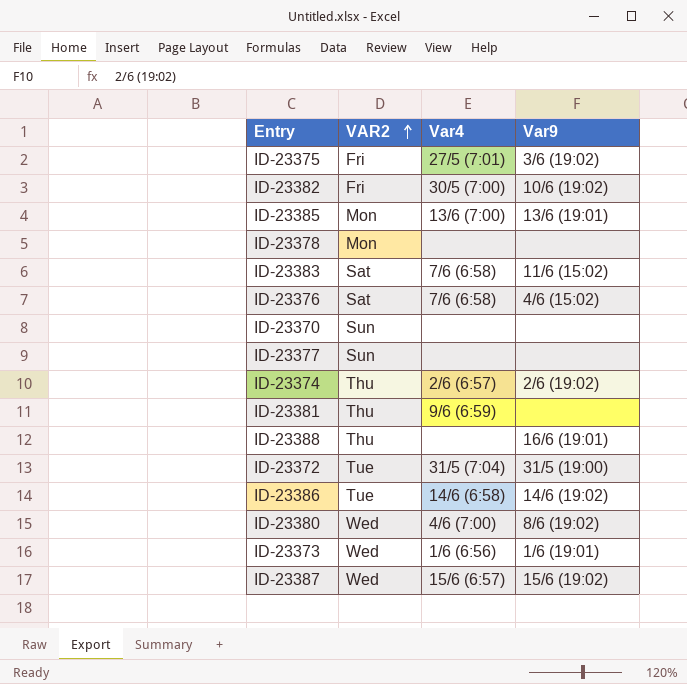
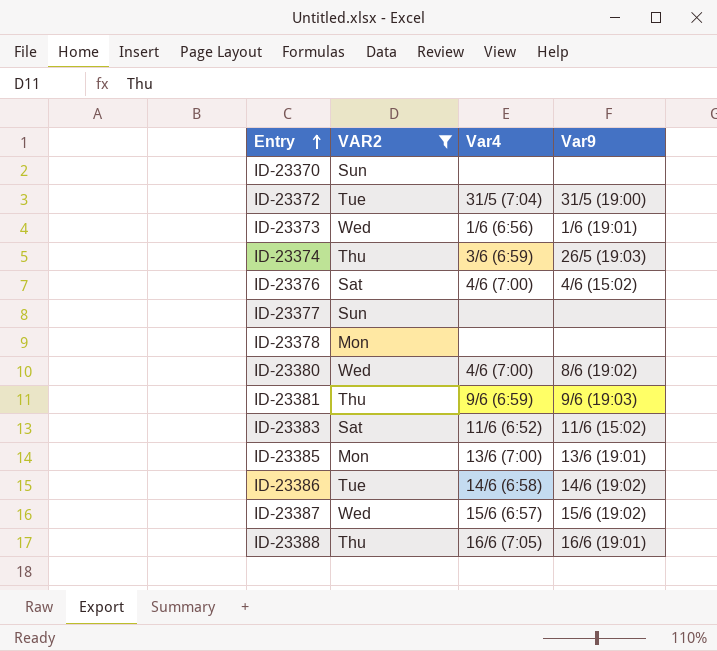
filter: none -> VAR2 != Fri
row order: VAR2 ascending -> Entry ascending
ID-23374 | Var4: 2/6 (6:57) -> 3/6 (6:59)
ID-23374 | Var9: 2/6 (19:02) -> 26/5 (19:03)
ID-23376 | Var4: 7/6 (6:58) -> 4/6 (7:00)
ID-23381 | Var9: none -> 9/6 (19:03)
ID-23383 | Var4: 7/6 (6:58) -> 11/6 (6:52)
ID-23388 | Var4: none -> 16/6 (7:05)

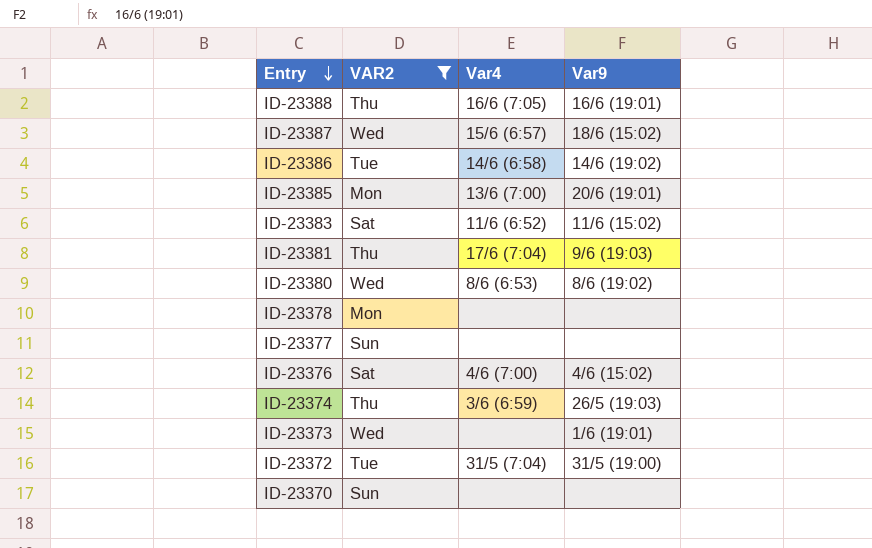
row order: Entry ascending -> Entry descending
ID-23387 | Var9: 15/6 (19:02) -> 18/6 (15:02)
ID-23385 | Var9: 13/6 (19:01) -> 20/6 (19:01)
ID-23381 | Var4: 9/6 (6:59) -> 17/6 (7:04)
ID-23380 | Var4: 4/6 (7:00) -> 8/6 (6:53)
ID-23373 | Var4: 1/6 (6:56) -> none

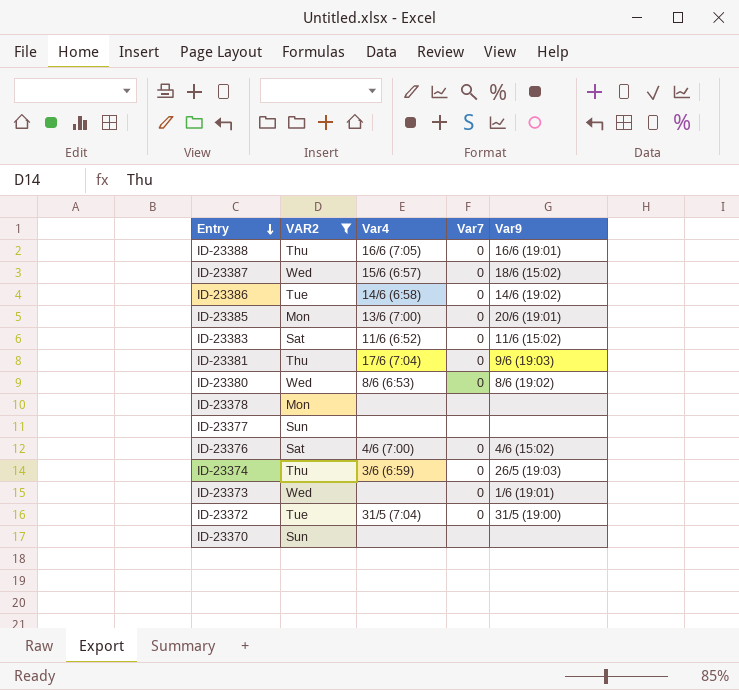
column Var7 | position: none -> 4

